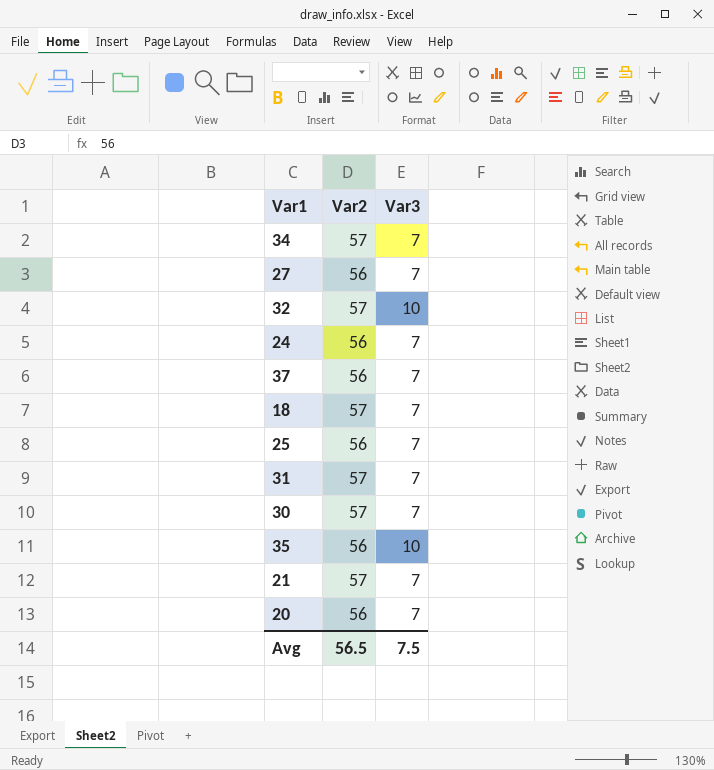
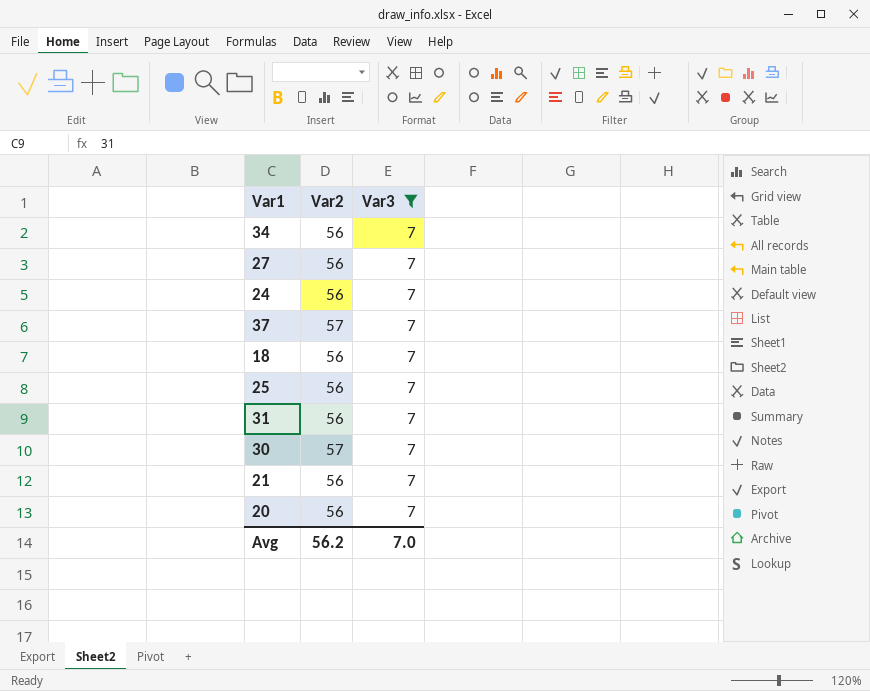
filter: none -> Var3 = 7
34 | Var2: 57 -> 56
37 | Var2: 56 -> 57
18 | Var2: 57 -> 56
31 | Var2: 57 -> 56
21 | Var2: 57 -> 56
Avg | Var2: 56.5 -> 56.2
Avg | Var3: 7.5 -> 7.0

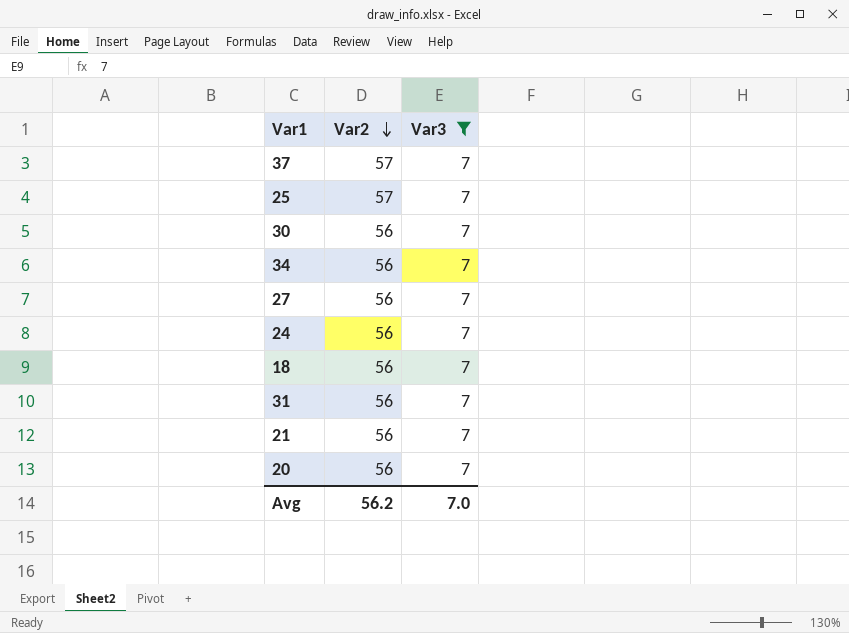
row order: none -> Var2 descending
25 | Var2: 56 -> 57
30 | Var2: 57 -> 56

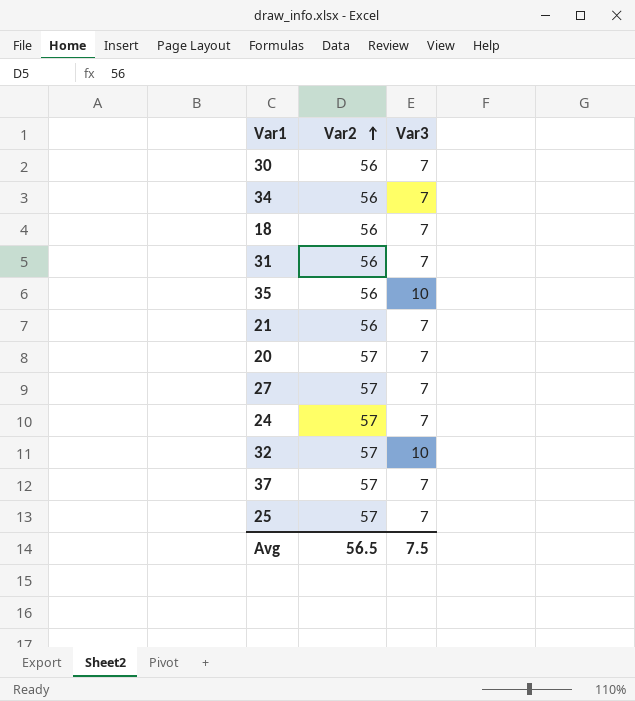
filter: Var3 = 7 -> none
row order: Var2 descending -> Var2 ascending
20 | Var2: 56 -> 57
27 | Var2: 56 -> 57
24 | Var2: 56 -> 57
Avg | Var2: 56.2 -> 56.5
Avg | Var3: 7.0 -> 7.5

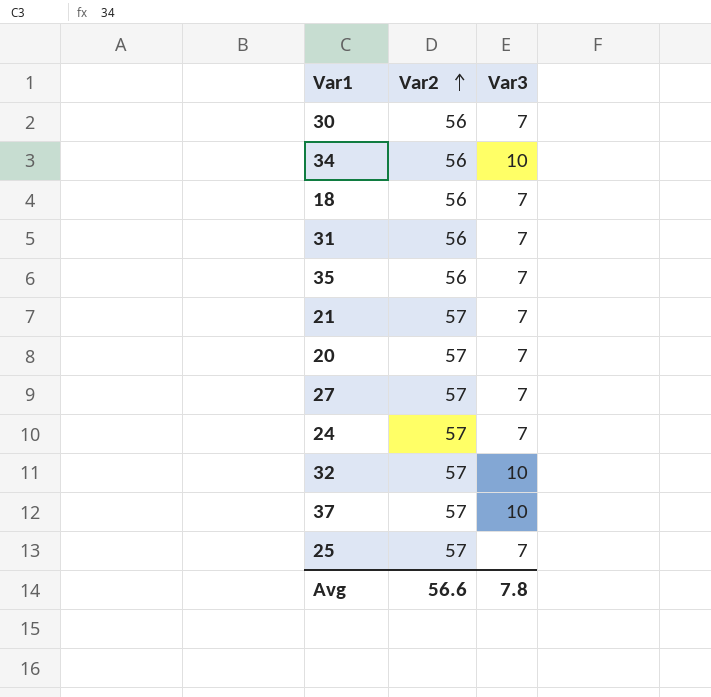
34 | Var3: 7 -> 10
35 | Var3: 10 -> 7
21 | Var2: 56 -> 57
37 | Var3: 7 -> 10
Avg | Var2: 56.5 -> 56.6
Avg | Var3: 7.5 -> 7.8

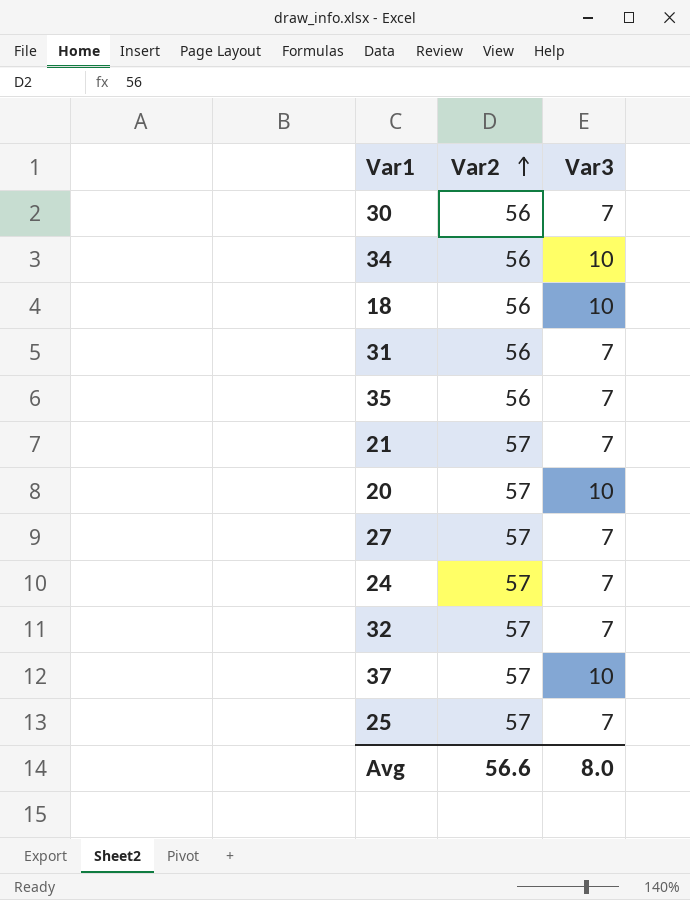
18 | Var3: 7 -> 10
20 | Var3: 7 -> 10
32 | Var3: 10 -> 7
Avg | Var3: 7.8 -> 8.0

